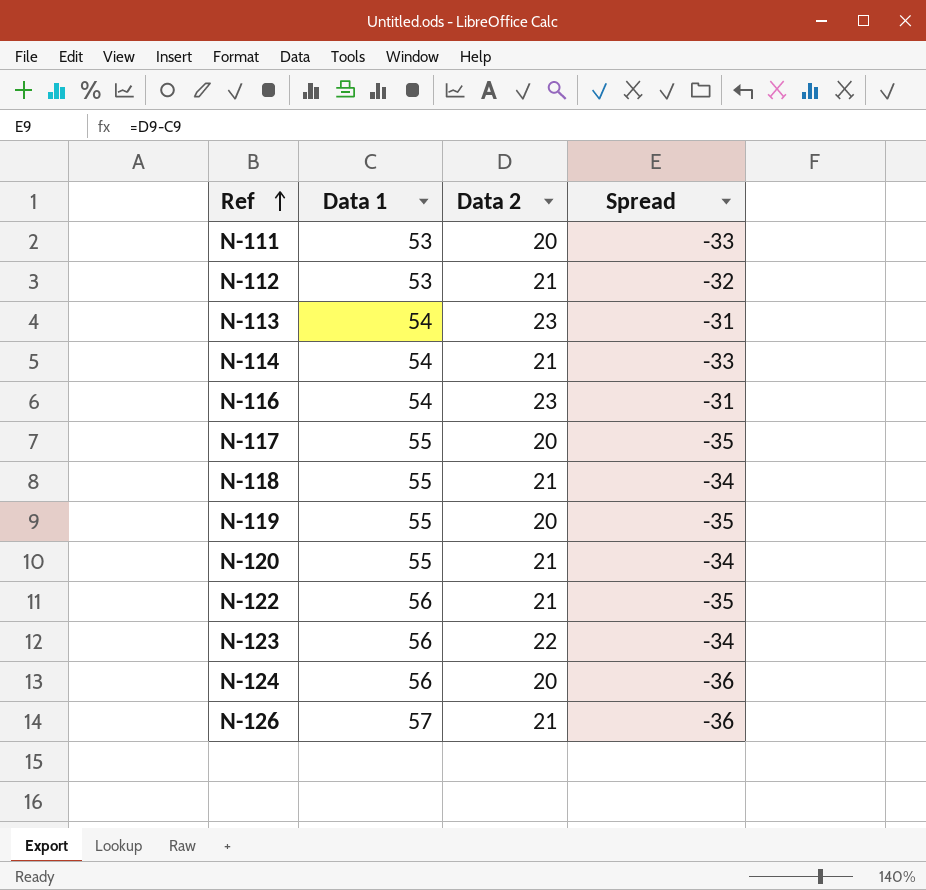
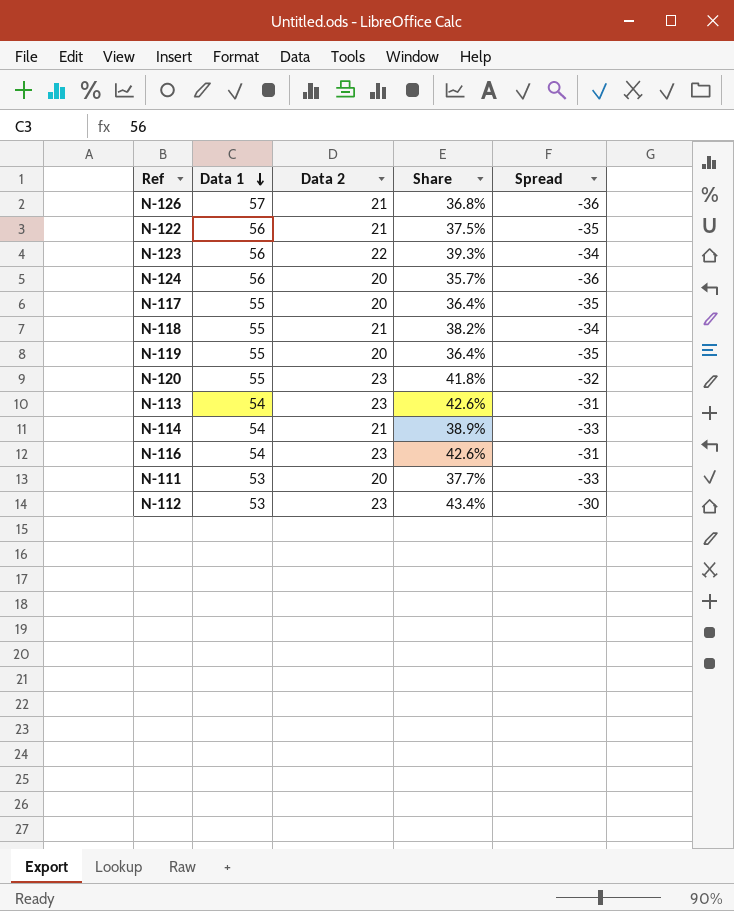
row order: Ref ascending -> Data 1 descending
column Share | formula: none -> [Data 2] / [Data 1]
N-120 | Data 2: 21 -> 23
N-120 | Spread: -34 -> -32
N-112 | Data 2: 21 -> 23
N-112 | Spread: -32 -> -30

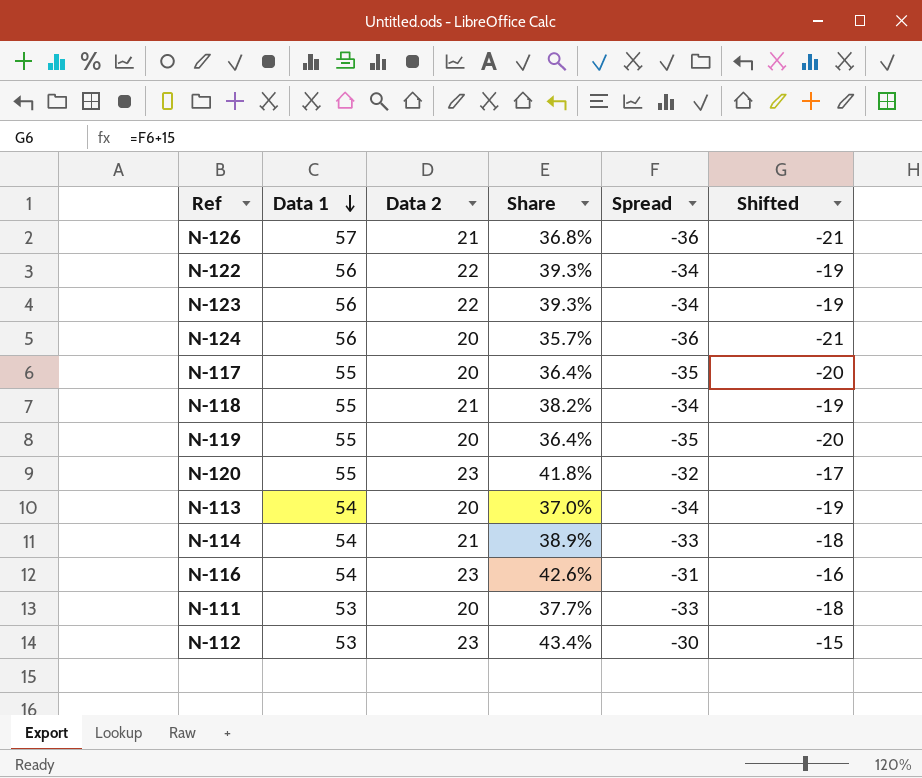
column Shifted | formula: none -> [Spread] + 15
N-122 | Data 2: 21 -> 22
N-122 | Share: 37.5% -> 39.3%
N-122 | Spread: -35 -> -34
N-113 | Data 2: 23 -> 20
N-113 | Share: 42.6% -> 37.0%
N-113 | Spread: -31 -> -34

